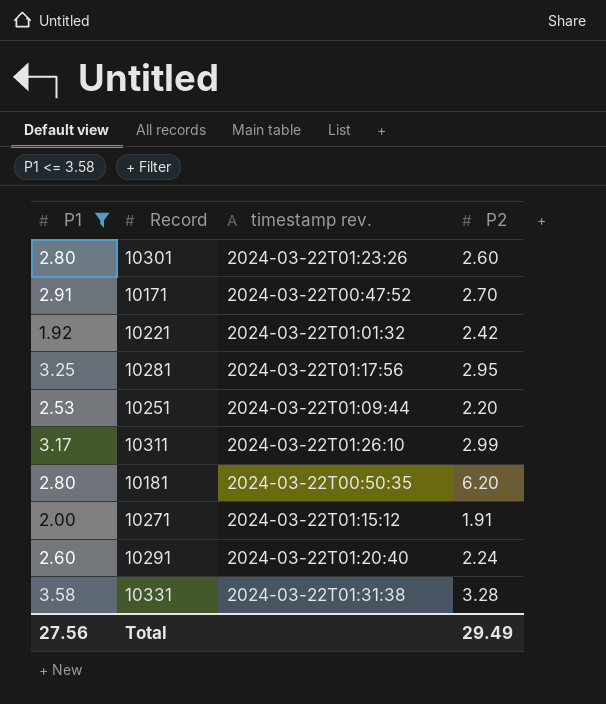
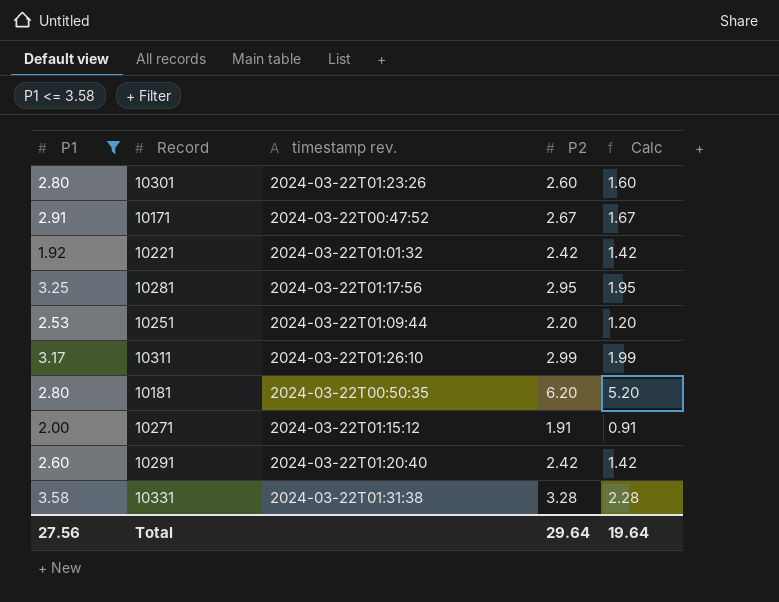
column Calc | formula: none -> [P2] - 1
10171 | P2: 2.70 -> 2.67
10291 | P2: 2.24 -> 2.42
Total | P2: 29.49 -> 29.64

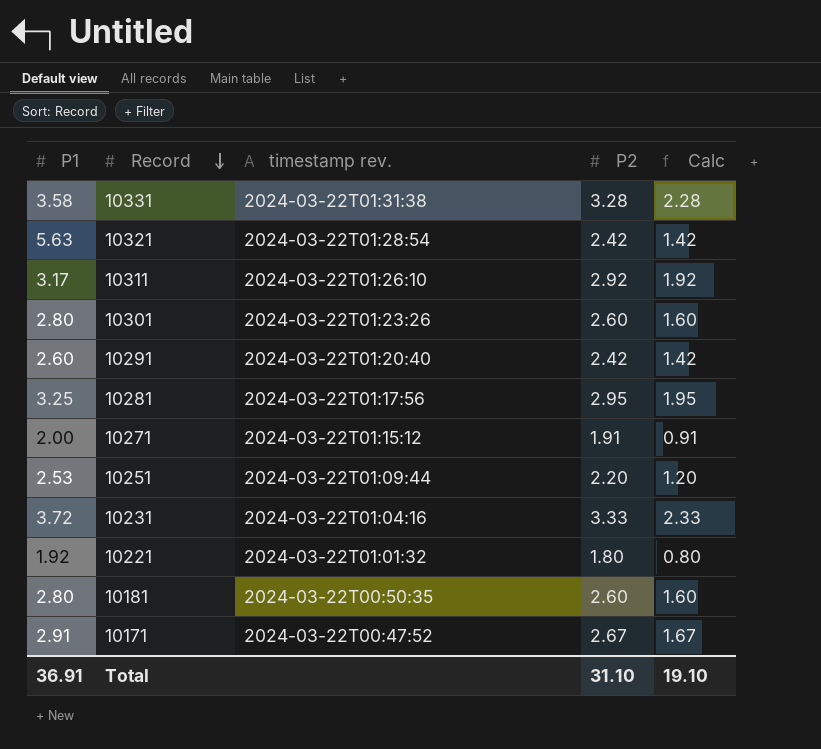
filter: P1 <= 3.58 -> none
row order: none -> Record descending
10311 | P2: 2.99 -> 2.92
10311 | Calc: 1.99 -> 1.92
10221 | P2: 2.42 -> 1.80
10221 | Calc: 1.42 -> 0.80
10181 | P2: 6.20 -> 2.60
10181 | Calc: 5.20 -> 1.60
Total | P1: 27.56 -> 36.91
Total | P2: 29.64 -> 31.10
Total | Calc: 19.64 -> 19.10

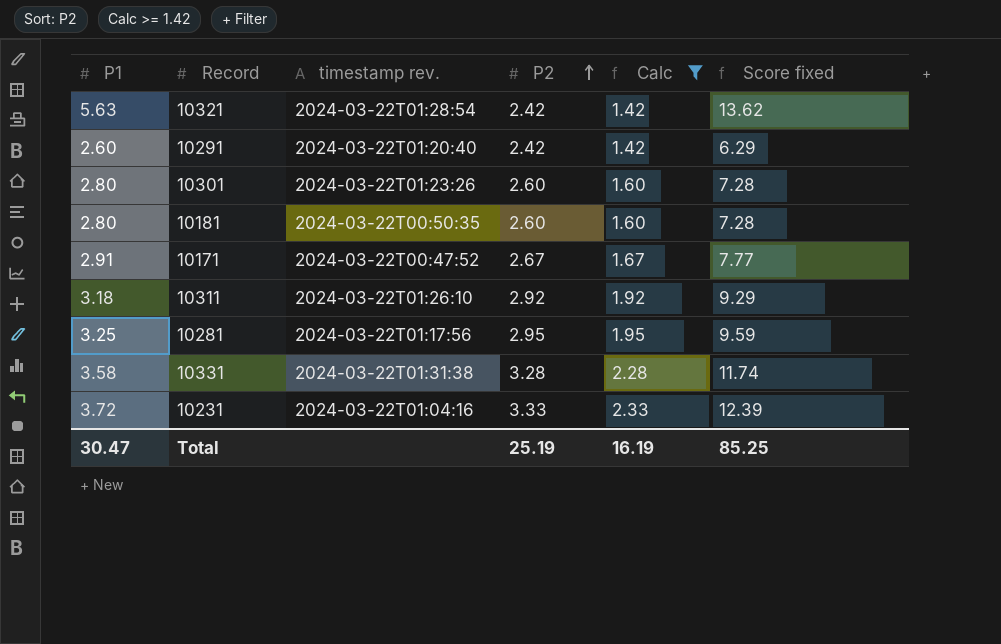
filter: none -> Calc >= 1.42
row order: Record descending -> P2 ascending
column Score fixed | formula: none -> [P1] * [P2]
10311 | P1: 3.17 -> 3.18
Total | P1: 36.91 -> 30.47
Total | P2: 31.10 -> 25.19
Total | Calc: 19.10 -> 16.19

